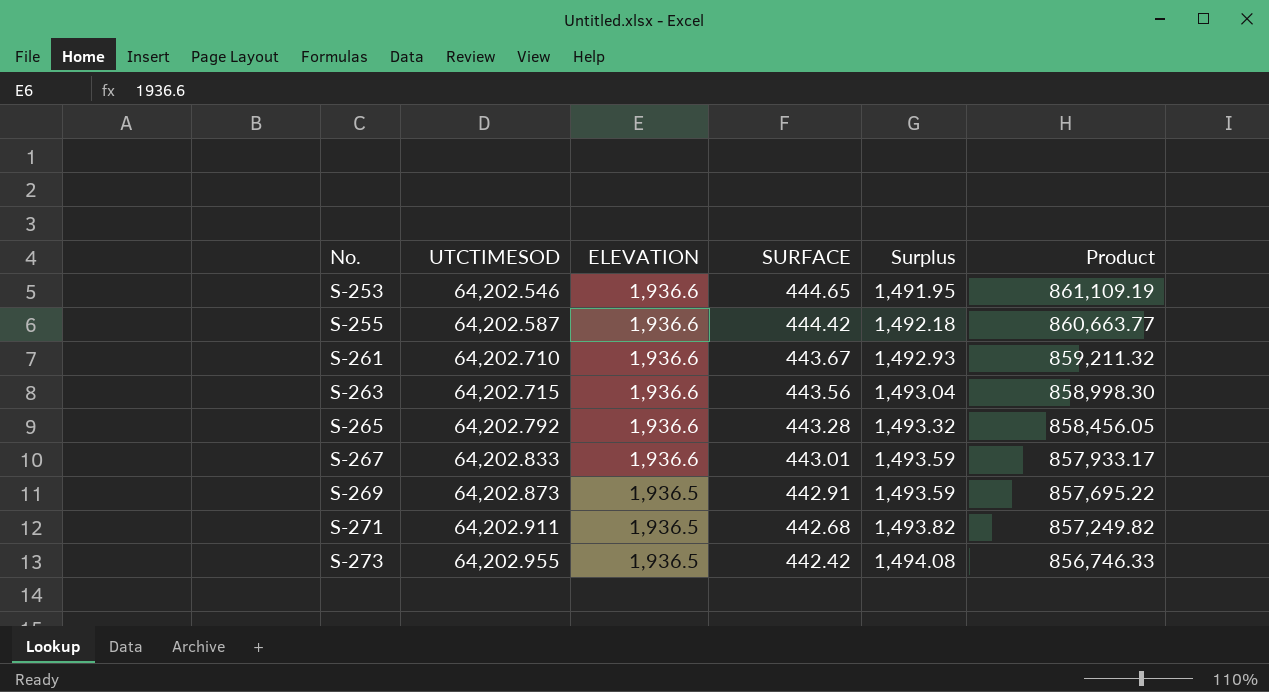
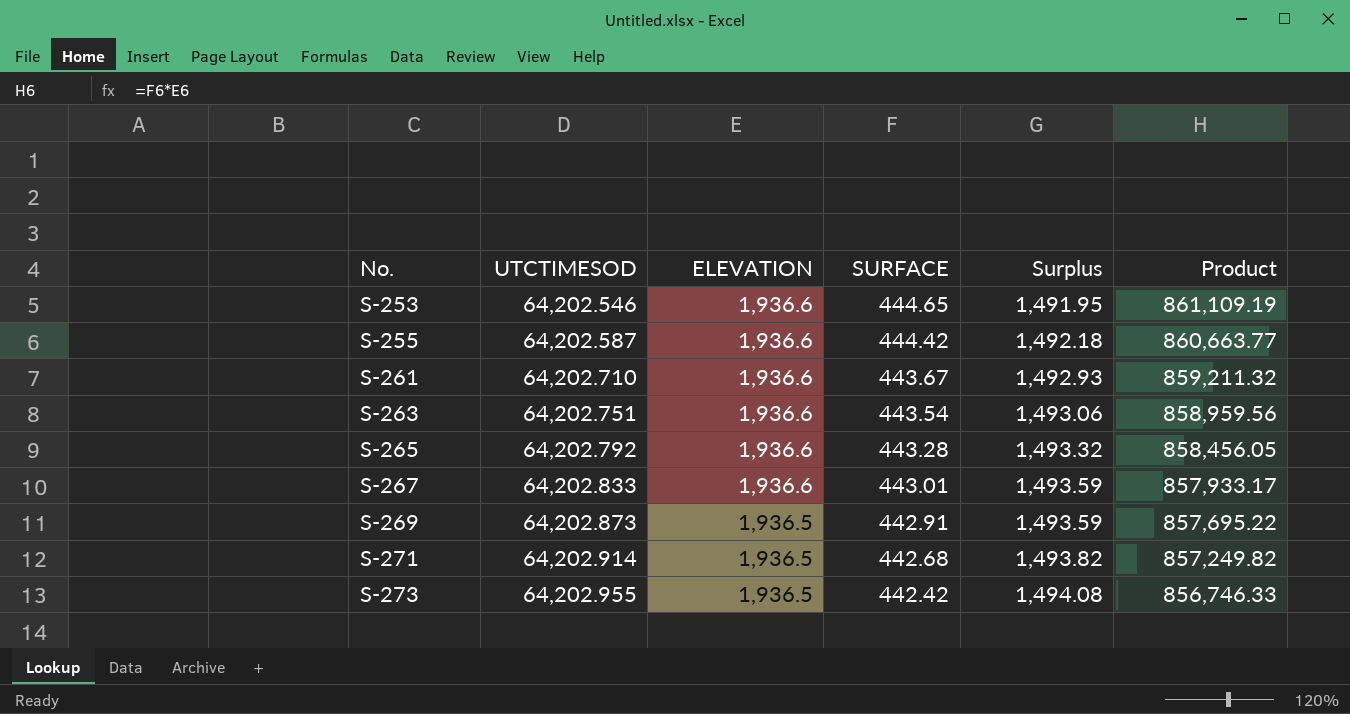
S-263 | UTCTIMESOD: 64,202.715 -> 64,202.751
S-263 | SURFACE: 443.56 -> 443.54
S-263 | Surplus: 1,493.04 -> 1,493.06
S-263 | Product: 858,998.30 -> 858,959.56
S-271 | UTCTIMESOD: 64,202.911 -> 64,202.914

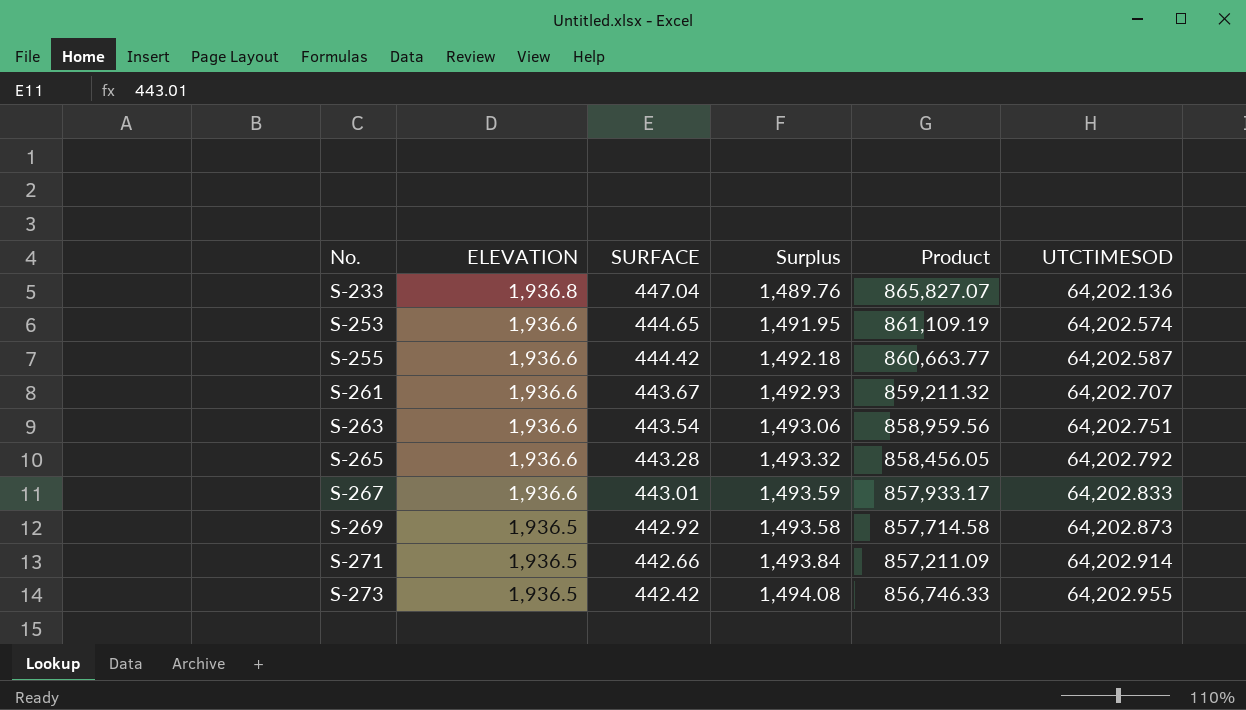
column UTCTIMESOD | position: 2 -> 6
row S-233: none -> 1,936.8 | 447.04 | 1,489.76 | 865,827.07 | 64,202.136
S-253 | UTCTIMESOD: 64,202.546 -> 64,202.574
S-261 | UTCTIMESOD: 64,202.710 -> 64,202.707
S-269 | SURFACE: 442.91 -> 442.92
S-269 | Surplus: 1,493.59 -> 1,493.58
S-269 | Product: 857,695.22 -> 857,714.58
S-271 | SURFACE: 442.68 -> 442.66
S-271 | Surplus: 1,493.82 -> 1,493.84
S-271 | Product: 857,249.82 -> 857,211.09

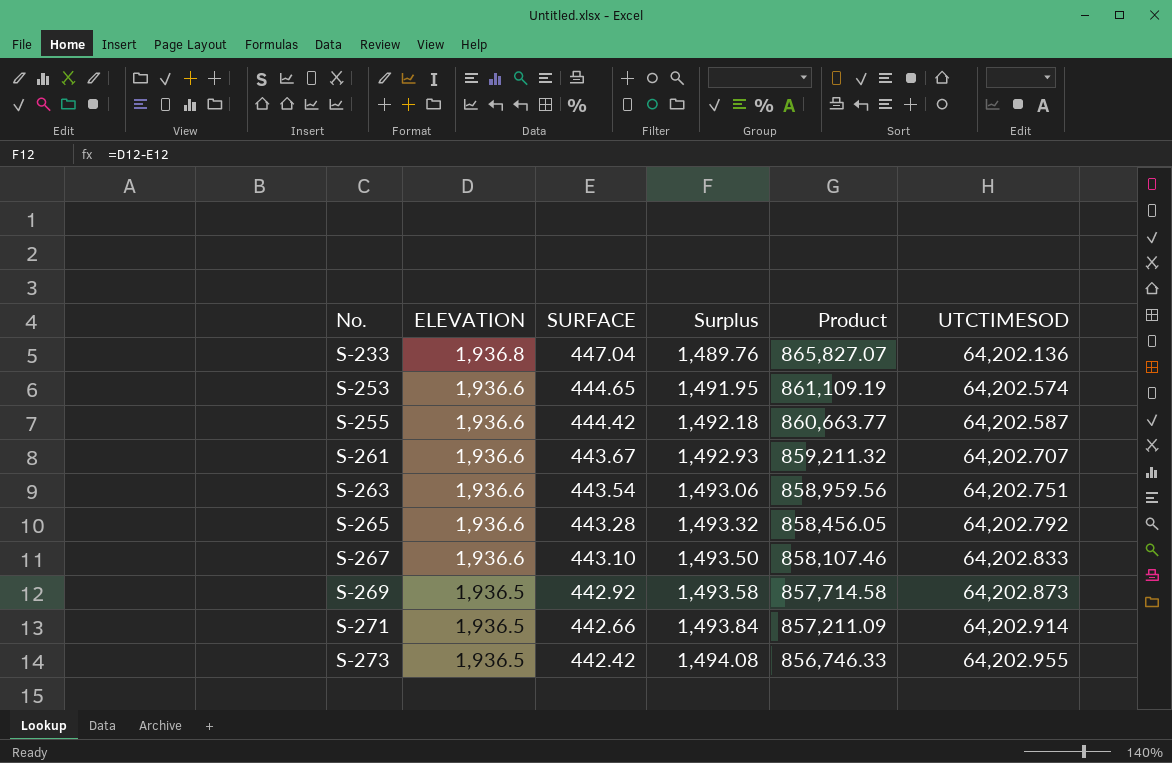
S-267 | SURFACE: 443.01 -> 443.10
S-267 | Surplus: 1,493.59 -> 1,493.50
S-267 | Product: 857,933.17 -> 858,107.46

